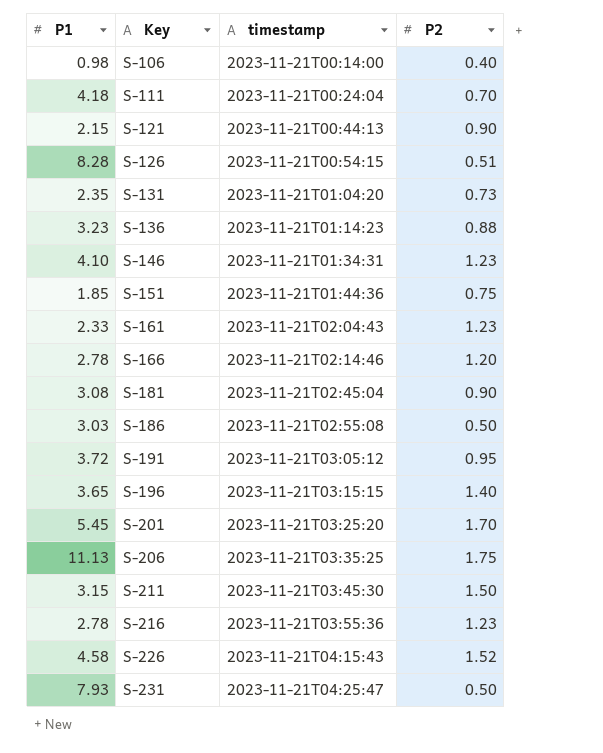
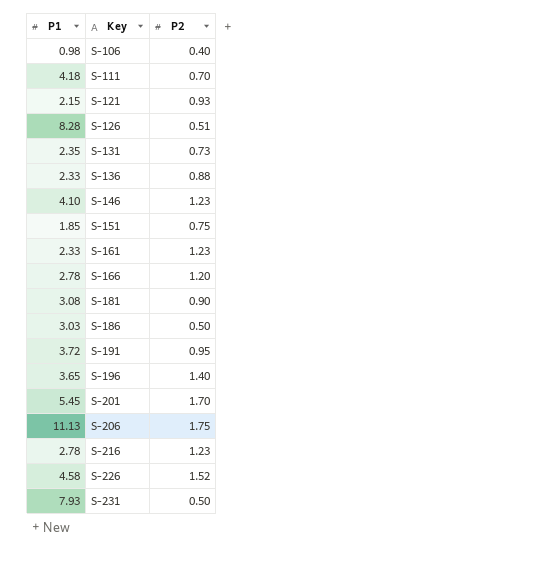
column timestamp | position: 3 -> none
row S-211: 3.15 | 2023-11-21T03:45:30 | 1.50 -> none
S-121 | P2: 0.90 -> 0.93
S-136 | P1: 3.23 -> 2.33

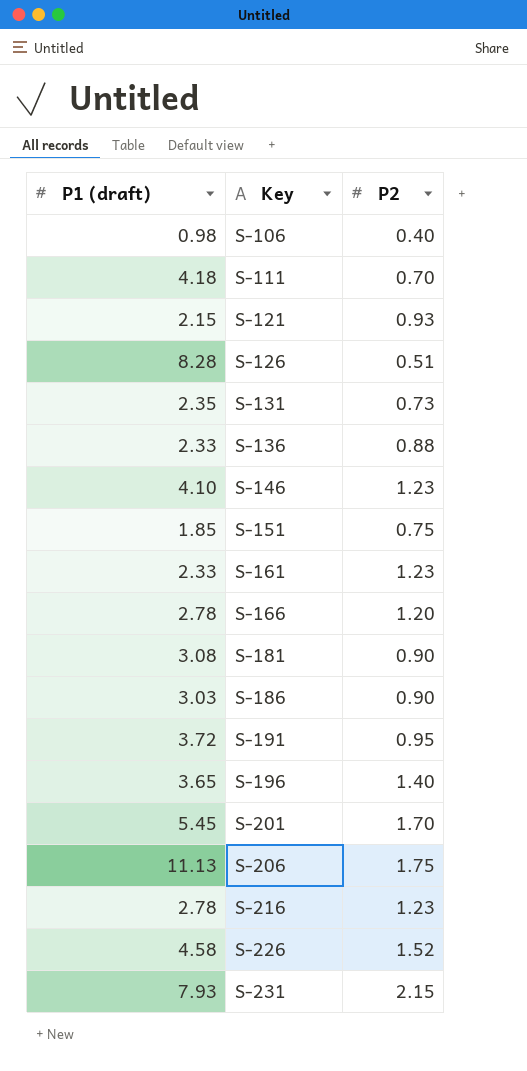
column name: P1 -> P1 (draft)
S-186 | P2: 0.50 -> 0.90
S-231 | P2: 0.50 -> 2.15

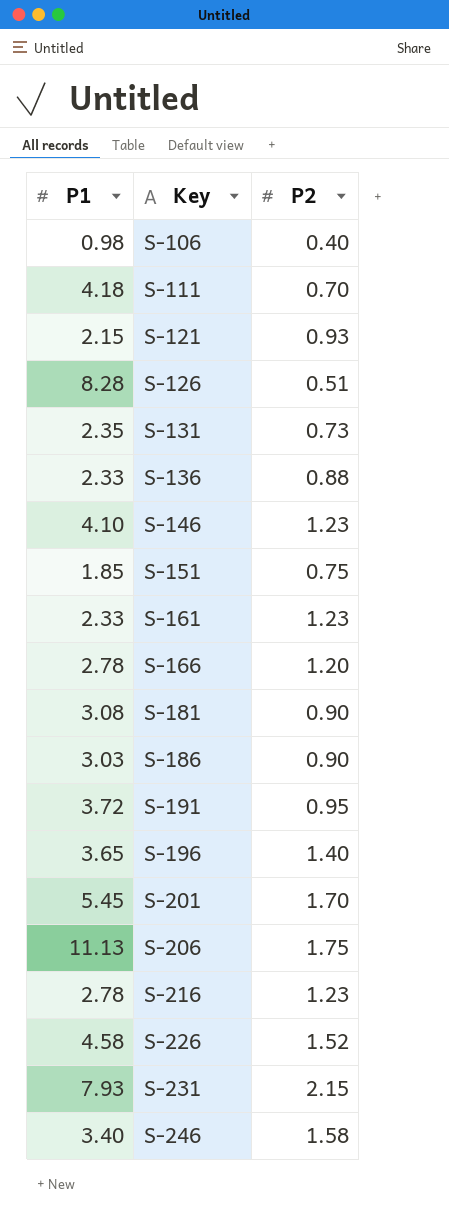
column name: P1 (draft) -> P1
row S-246: none -> 3.40 | 1.58

